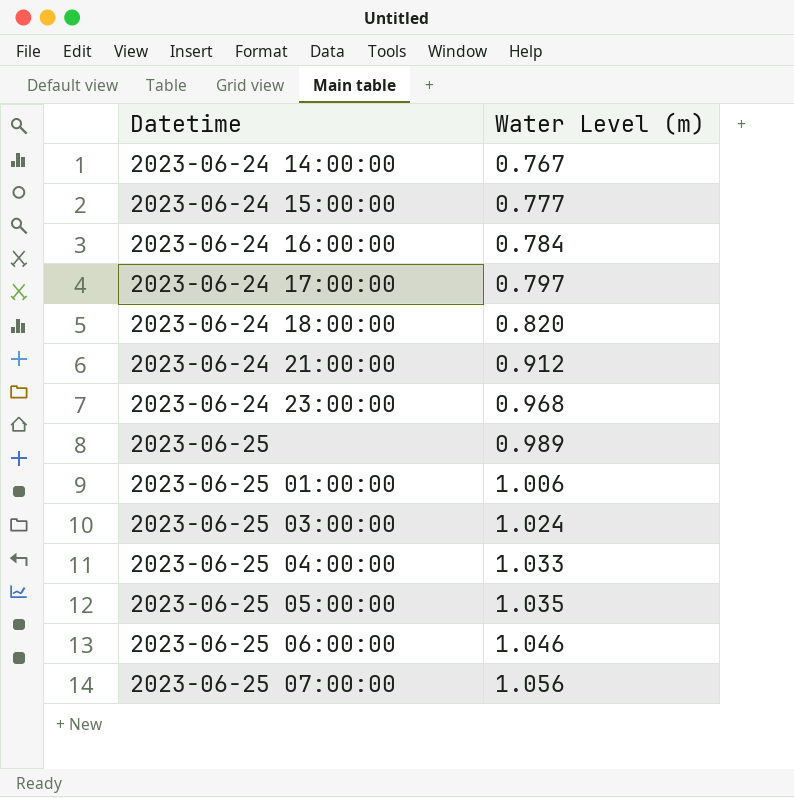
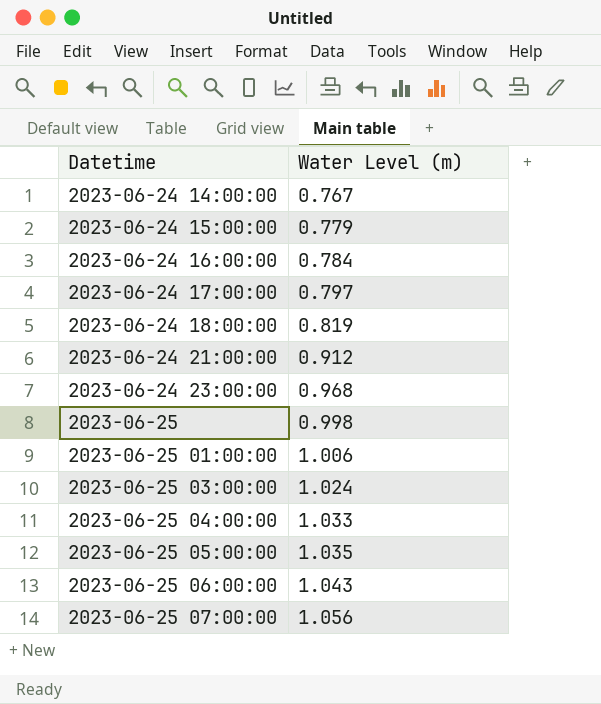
2023-06-24 15:00:00 | Water Level (m): 0.777 -> 0.779
2023-06-24 18:00:00 | Water Level (m): 0.820 -> 0.819
2023-06-25 | Water Level (m): 0.989 -> 0.998
2023-06-25 06:00:00 | Water Level (m): 1.046 -> 1.043

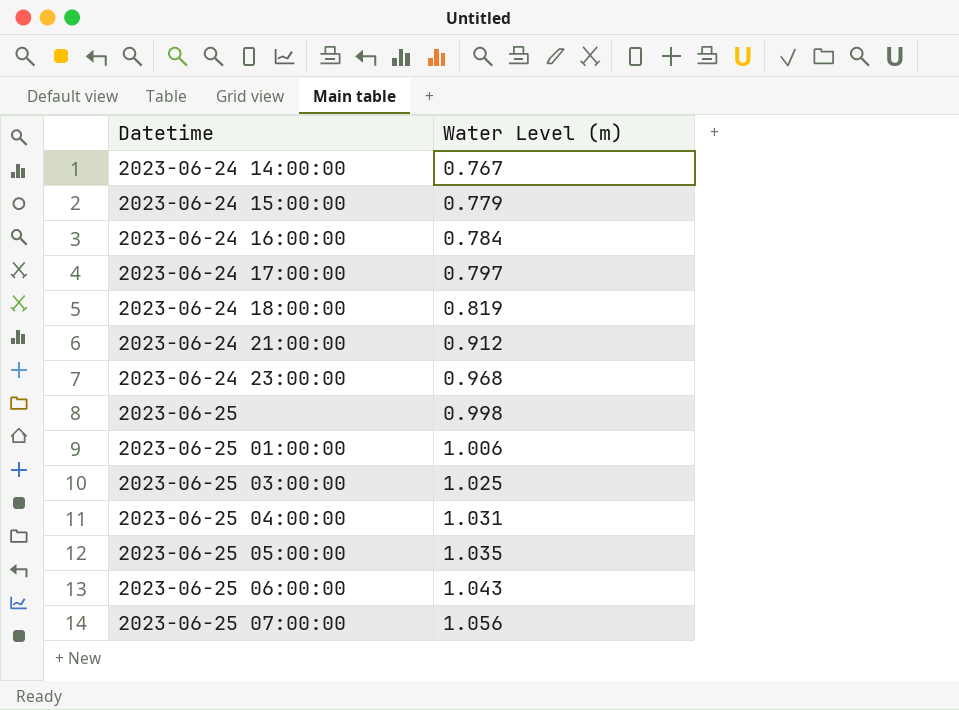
2023-06-25 03:00:00 | Water Level (m): 1.024 -> 1.025
2023-06-25 04:00:00 | Water Level (m): 1.033 -> 1.031

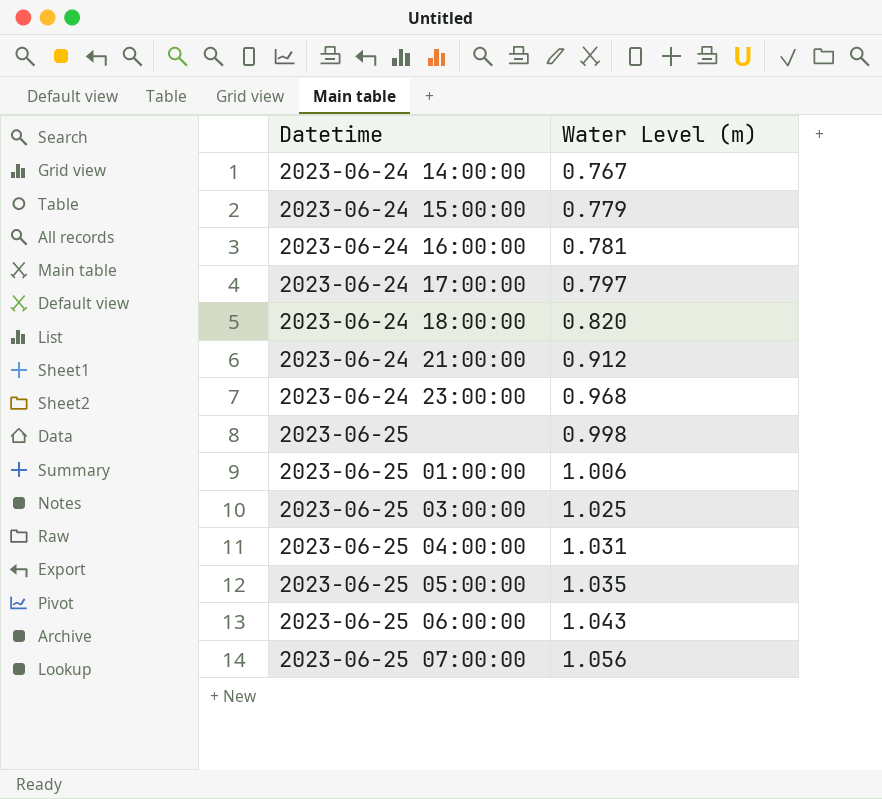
2023-06-24 16:00:00 | Water Level (m): 0.784 -> 0.781
2023-06-24 18:00:00 | Water Level (m): 0.819 -> 0.820

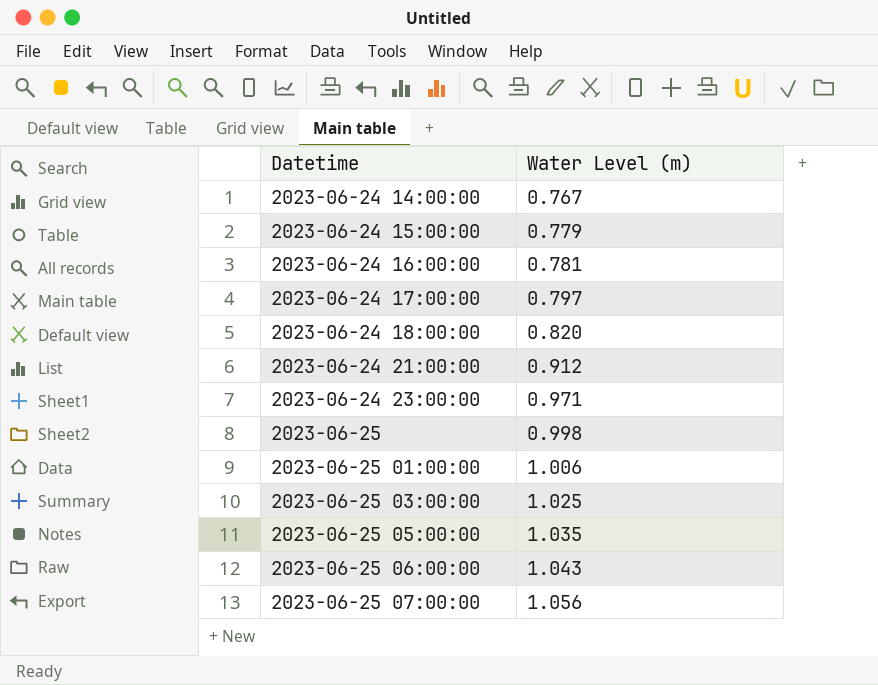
row 2023-06-25 04:00:00: 1.031 -> none
2023-06-24 23:00:00 | Water Level (m): 0.968 -> 0.971

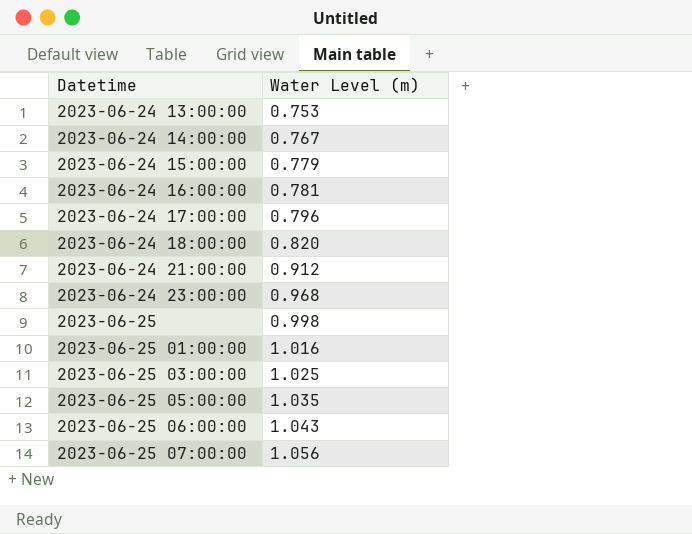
row 2023-06-24 13:00:00: none -> 0.753
2023-06-24 17:00:00 | Water Level (m): 0.797 -> 0.796
2023-06-24 23:00:00 | Water Level (m): 0.971 -> 0.968
2023-06-25 01:00:00 | Water Level (m): 1.006 -> 1.016

